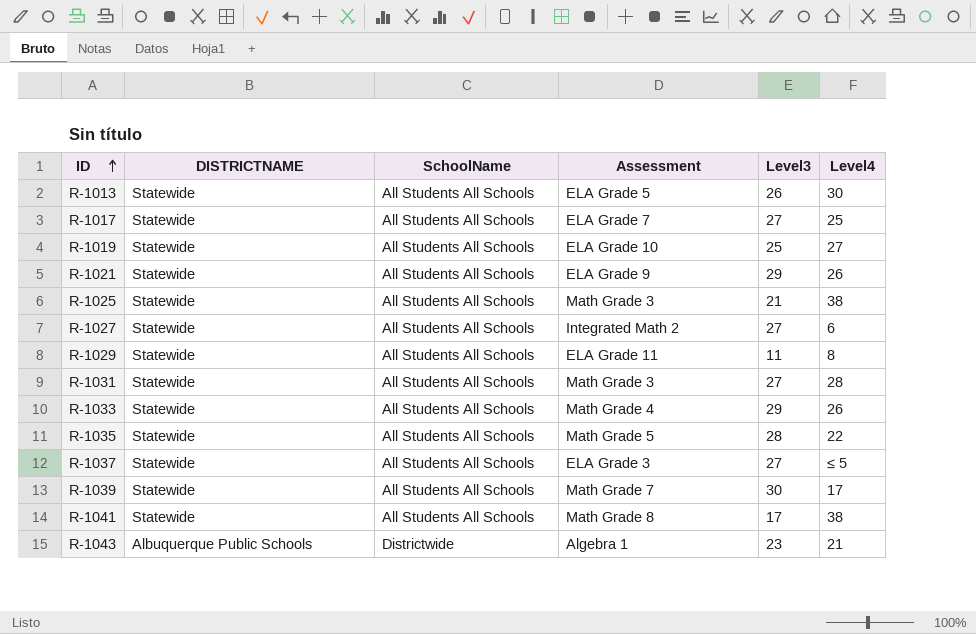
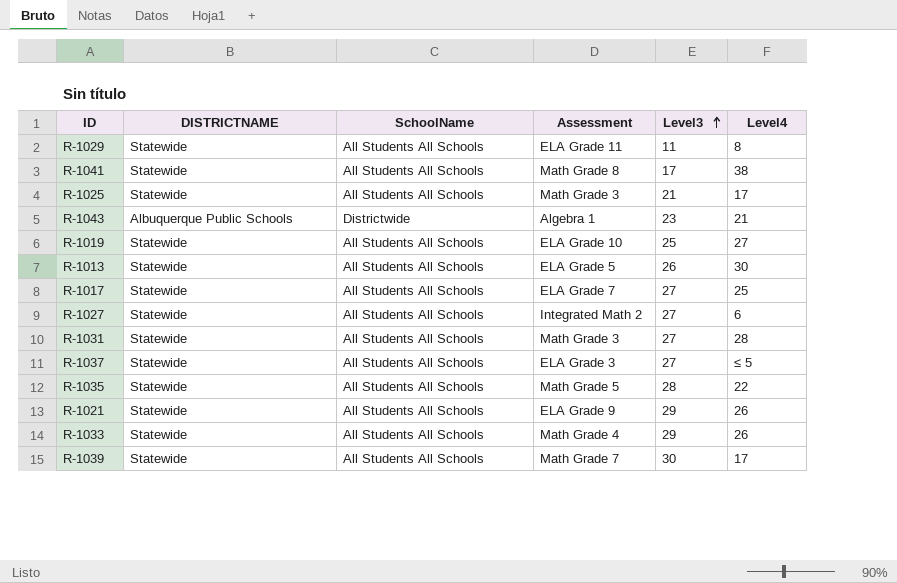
row order: ID ascending -> Level3 ascending
R-1025 | Level4: 38 -> 17

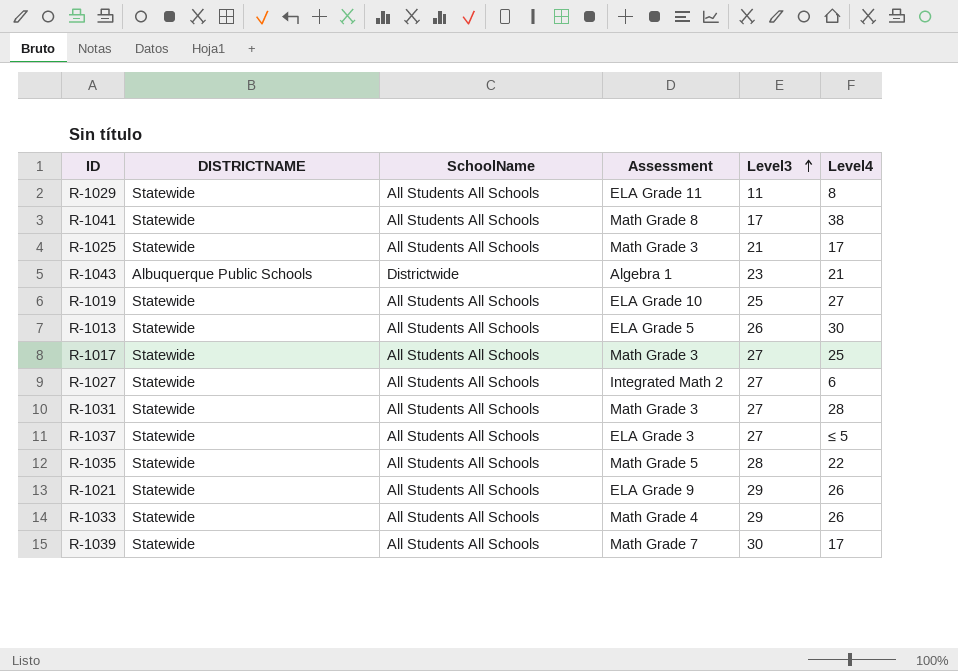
R-1017 | Assessment: ELA Grade 7 -> Math Grade 3

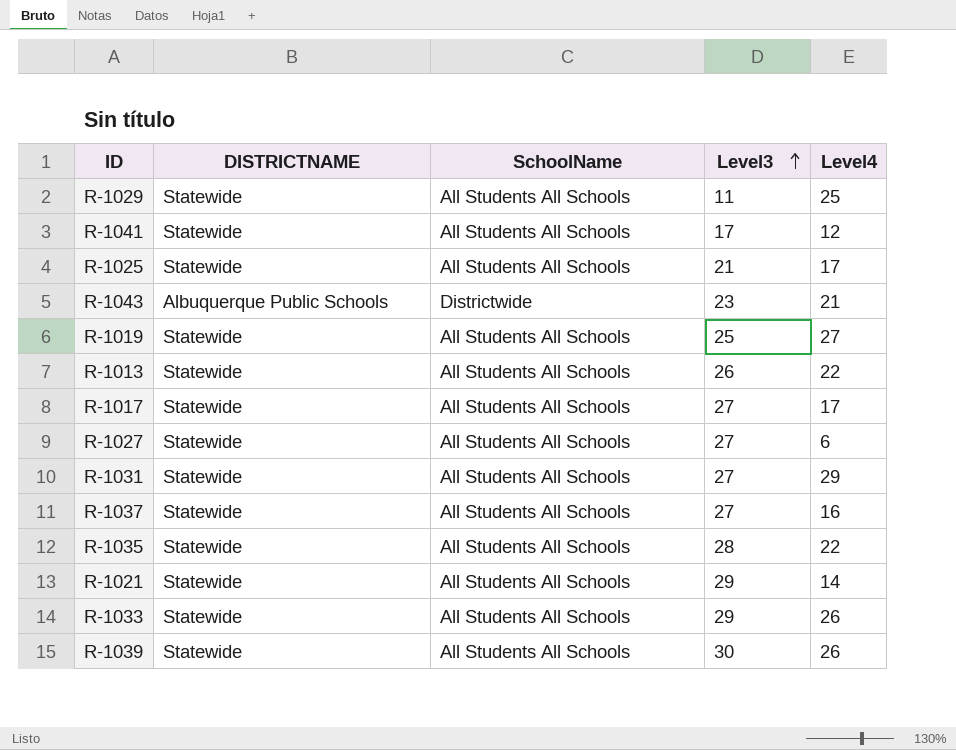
column Assessment | position: 4 -> none
R-1029 | Level4: 8 -> 25
R-1041 | Level4: 38 -> 12
R-1013 | Level4: 30 -> 22
R-1017 | Level4: 25 -> 17
R-1031 | Level4: 28 -> 29
R-1037 | Level4: ≤ 5 -> 16
R-1021 | Level4: 26 -> 14
R-1039 | Level4: 17 -> 26

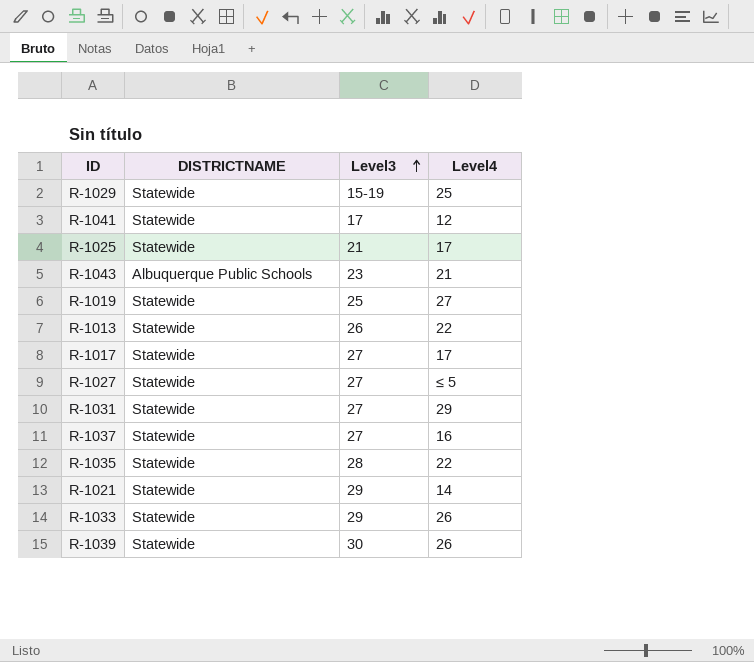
column SchoolName | position: 3 -> none
R-1029 | Level3: 11 -> 15-19
R-1027 | Level4: 6 -> ≤ 5

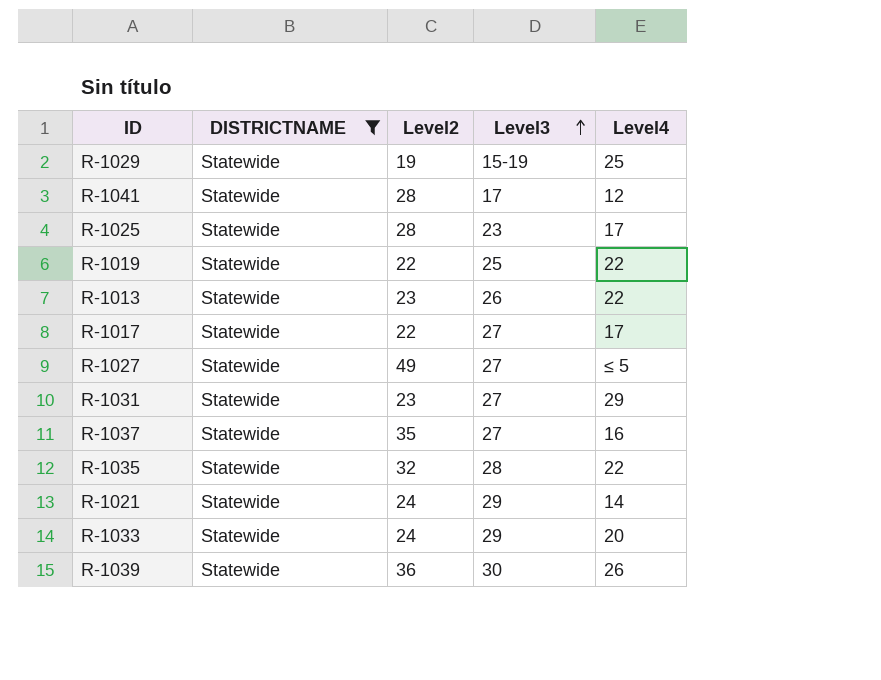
filter: none -> DISTRICTNAME = Statewide
column Level2 | position: none -> 3
R-1025 | Level3: 21 -> 23
R-1019 | Level4: 27 -> 22
R-1033 | Level4: 26 -> 20

